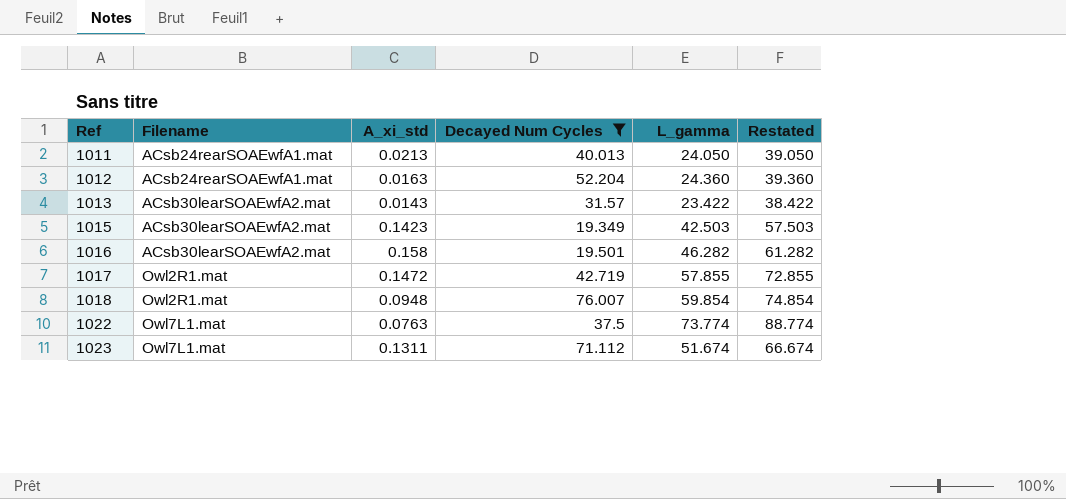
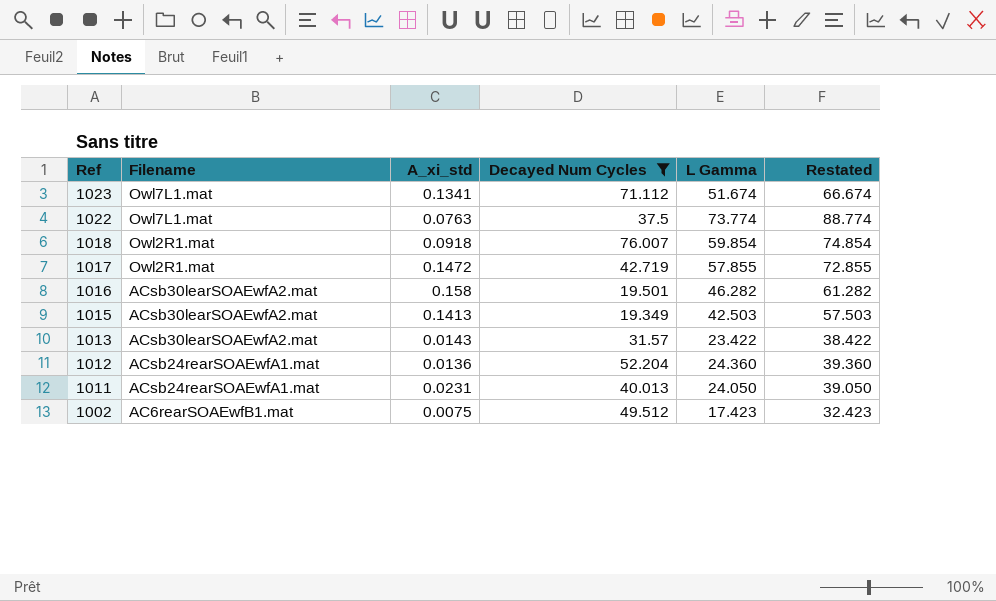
row order: Ref ascending -> Ref descending
column name: L_gamma -> L Gamma
1023 | A_xi_std: 0.1311 -> 0.1341
1018 | A_xi_std: 0.0948 -> 0.0918
1015 | A_xi_std: 0.1423 -> 0.1413
1012 | A_xi_std: 0.0163 -> 0.0136
1011 | A_xi_std: 0.0213 -> 0.0231
row 1002: none -> AC6rearSOAEwfB1.mat | 0.0075 | 49.512 | 17.423 | 32.423

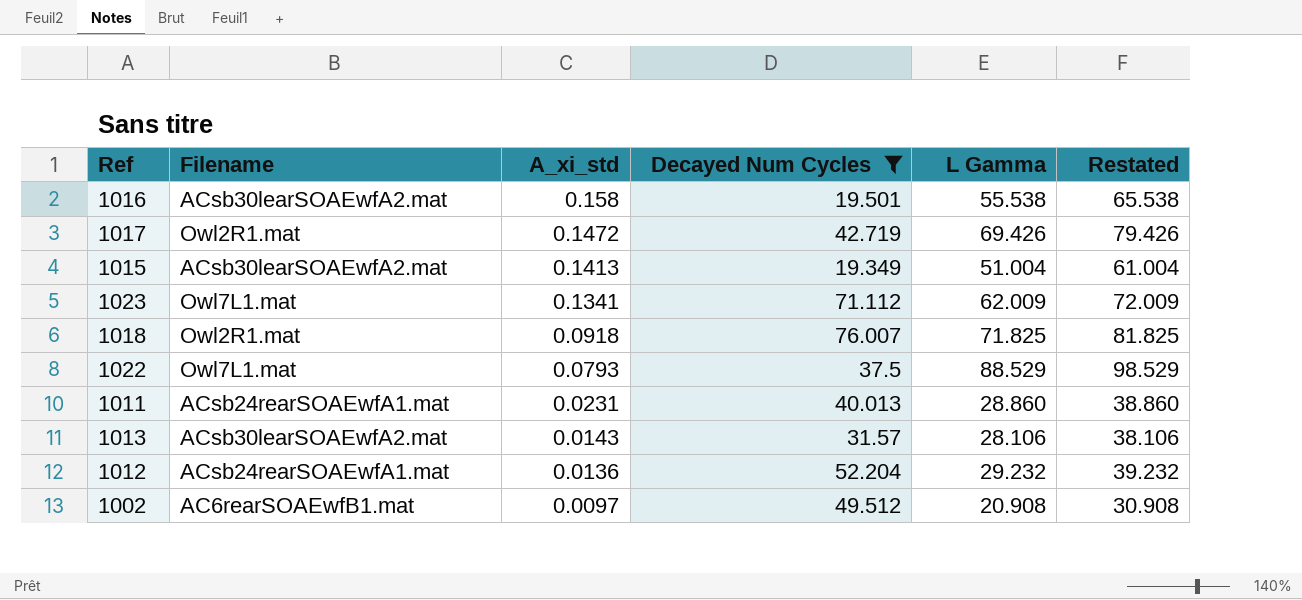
row order: Ref descending -> A_xi_std descending
column Restated | formula: [L Gamma] + 15 -> [L Gamma] + 10
1016 | L Gamma: 46.282 -> 55.538
1017 | L Gamma: 57.855 -> 69.426
1015 | L Gamma: 42.503 -> 51.004
1023 | L Gamma: 51.674 -> 62.009
1018 | L Gamma: 59.854 -> 71.825
1022 | A_xi_std: 0.0763 -> 0.0793
1022 | L Gamma: 73.774 -> 88.529
1011 | L Gamma: 24.050 -> 28.860
1013 | L Gamma: 23.422 -> 28.106
1012 | L Gamma: 24.360 -> 29.232
1002 | A_xi_std: 0.0075 -> 0.0097
1002 | L Gamma: 17.423 -> 20.908

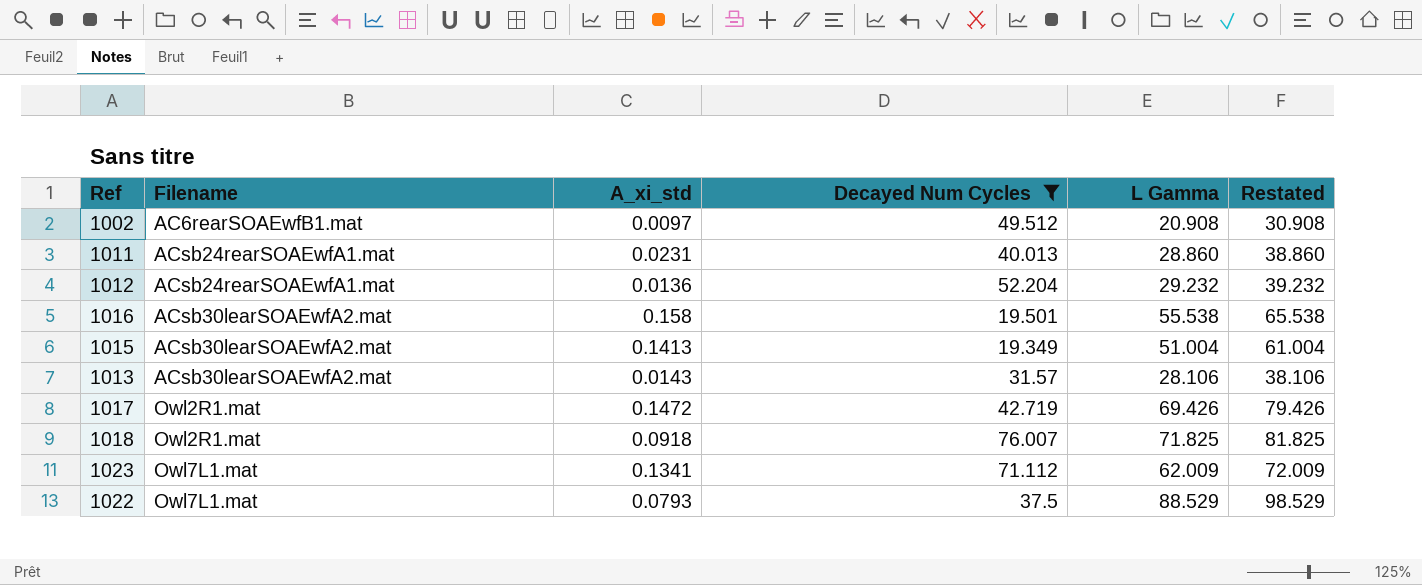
row order: A_xi_std descending -> Filename ascending

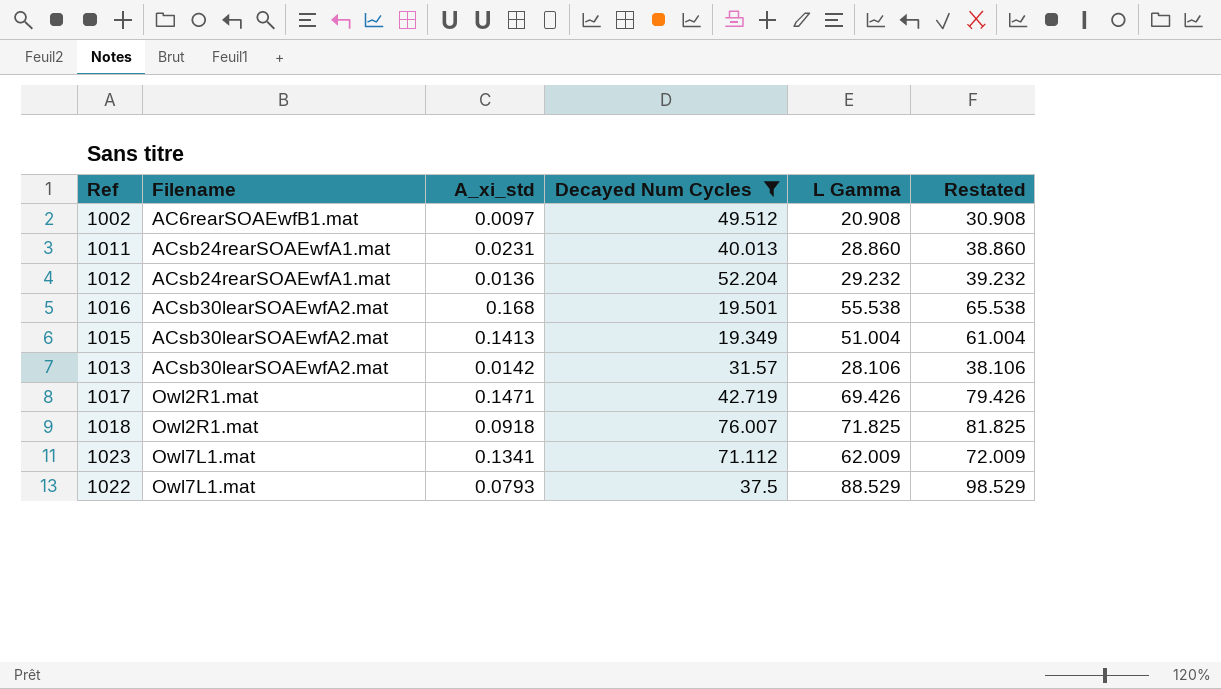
1016 | A_xi_std: 0.158 -> 0.168
1013 | A_xi_std: 0.0143 -> 0.0142
1017 | A_xi_std: 0.1472 -> 0.1471

